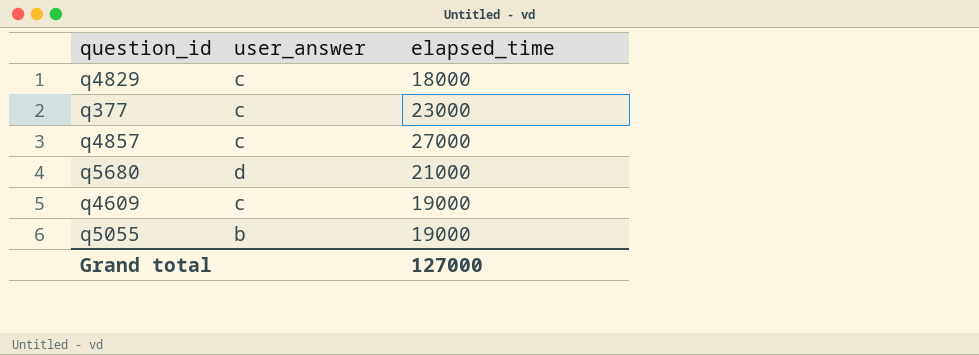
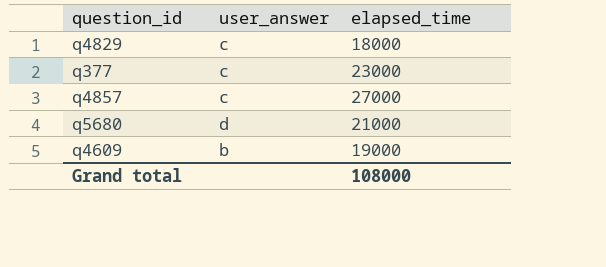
row q5055: b | 19000 -> none
q4609 | user_answer: c -> b
Grand total | elapsed_time: 127000 -> 108000

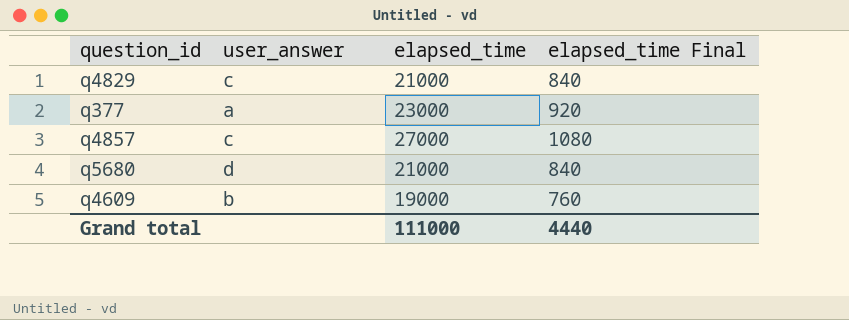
column elapsed_time Final | formula: none -> [elapsed_time] * 0.04
q4829 | elapsed_time: 18000 -> 21000
q377 | user_answer: c -> a
Grand total | elapsed_time: 108000 -> 111000

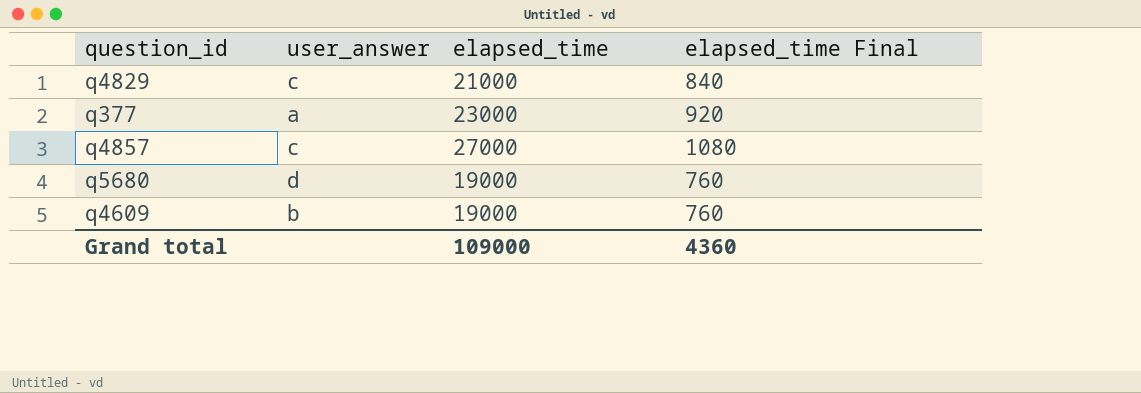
q5680 | elapsed_time: 21000 -> 19000
q5680 | elapsed_time Final: 840 -> 760
Grand total | elapsed_time: 111000 -> 109000
Grand total | elapsed_time Final: 4440 -> 4360

